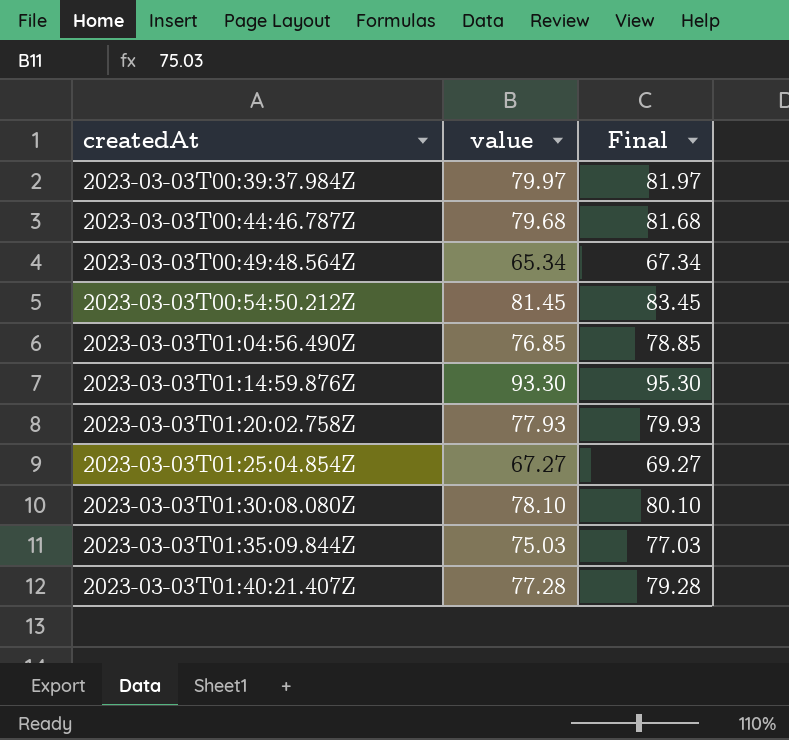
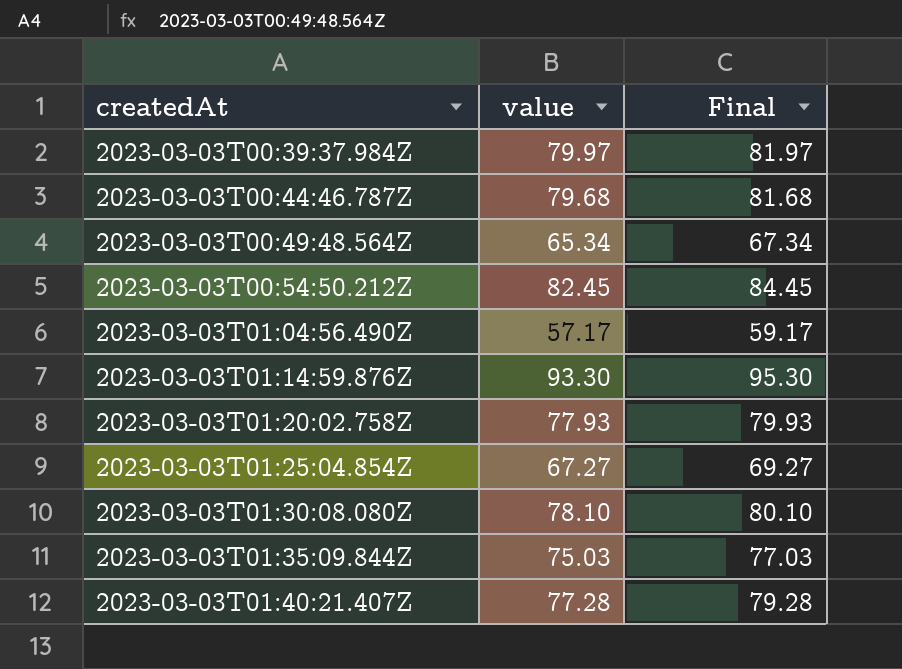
2023-03-03T00:54:50.212Z | value: 81.45 -> 82.45
2023-03-03T00:54:50.212Z | Final: 83.45 -> 84.45
2023-03-03T01:04:56.490Z | value: 76.85 -> 57.17
2023-03-03T01:04:56.490Z | Final: 78.85 -> 59.17

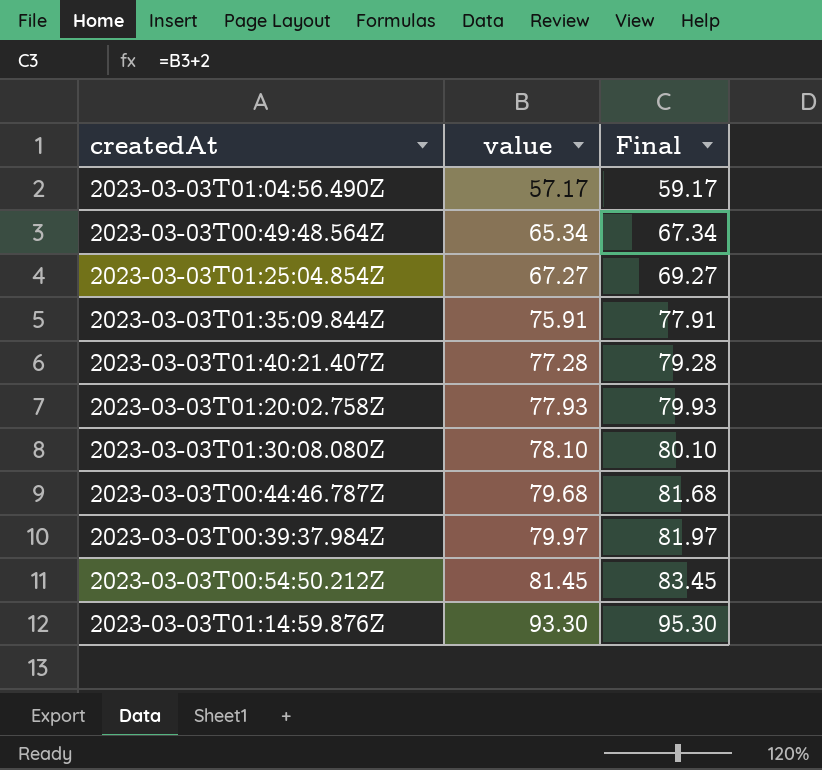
row order: createdAt ascending -> value ascending
2023-03-03T01:35:09.844Z | value: 75.03 -> 75.91
2023-03-03T01:35:09.844Z | Final: 77.03 -> 77.91
2023-03-03T00:54:50.212Z | value: 82.45 -> 81.45
2023-03-03T00:54:50.212Z | Final: 84.45 -> 83.45

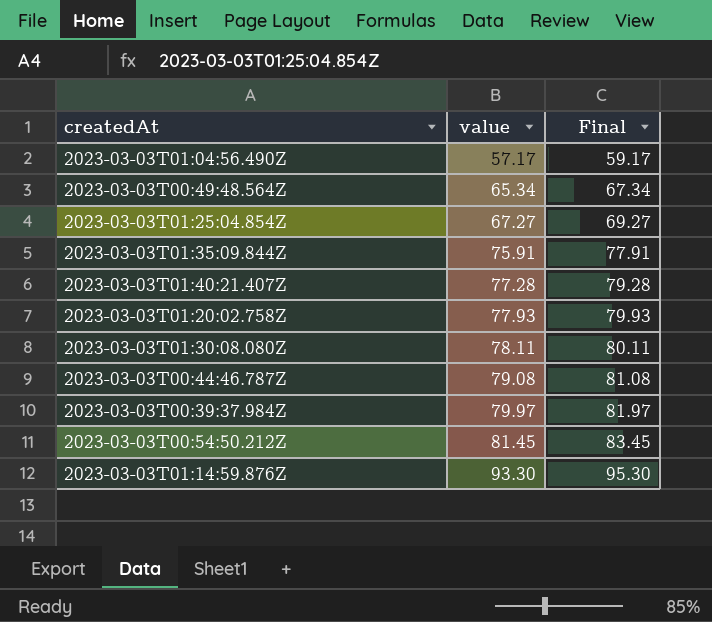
2023-03-03T01:30:08.080Z | value: 78.10 -> 78.11
2023-03-03T01:30:08.080Z | Final: 80.10 -> 80.11
2023-03-03T00:44:46.787Z | value: 79.68 -> 79.08
2023-03-03T00:44:46.787Z | Final: 81.68 -> 81.08

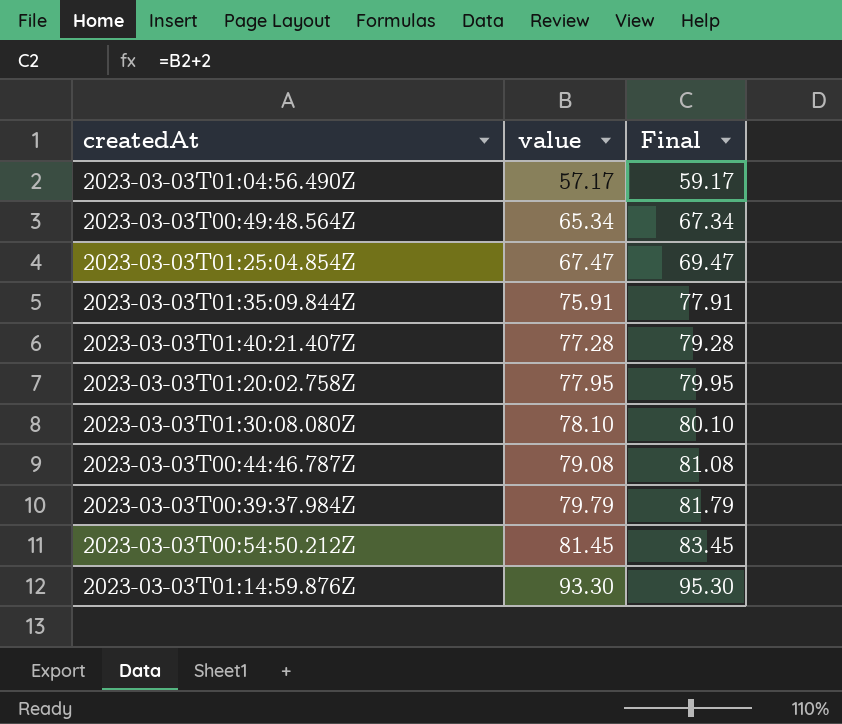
2023-03-03T01:25:04.854Z | value: 67.27 -> 67.47
2023-03-03T01:25:04.854Z | Final: 69.27 -> 69.47
2023-03-03T01:20:02.758Z | value: 77.93 -> 77.95
2023-03-03T01:20:02.758Z | Final: 79.93 -> 79.95
2023-03-03T01:30:08.080Z | value: 78.11 -> 78.10
2023-03-03T01:30:08.080Z | Final: 80.11 -> 80.10
2023-03-03T00:39:37.984Z | value: 79.97 -> 79.79
2023-03-03T00:39:37.984Z | Final: 81.97 -> 81.79

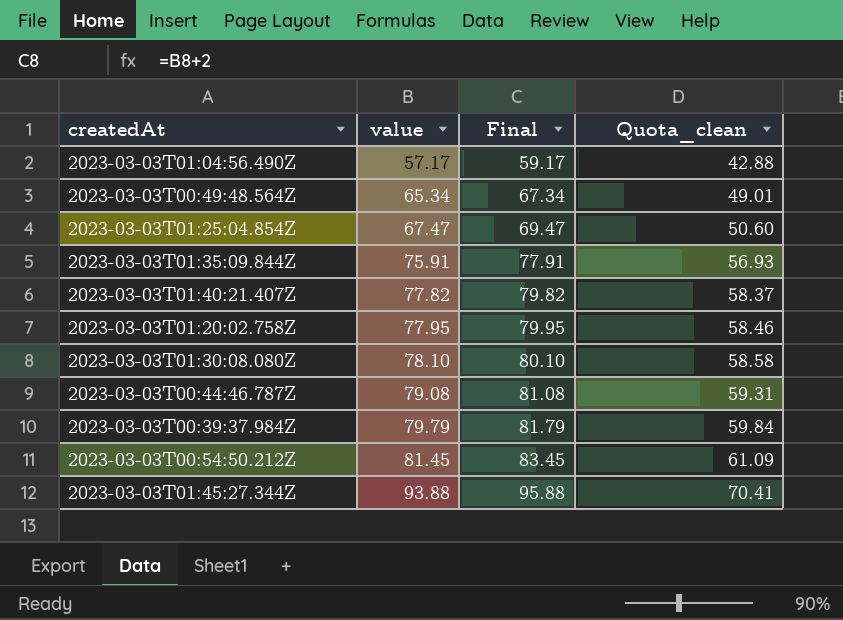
column Quota_clean | formula: none -> [value] * 0.75
row 2023-03-03T01:14:59.876Z: 93.30 | 95.30 -> none
2023-03-03T01:40:21.407Z | value: 77.28 -> 77.82
2023-03-03T01:40:21.407Z | Final: 79.28 -> 79.82
row 2023-03-03T01:45:27.344Z: none -> 93.88 | 95.88 | 70.41

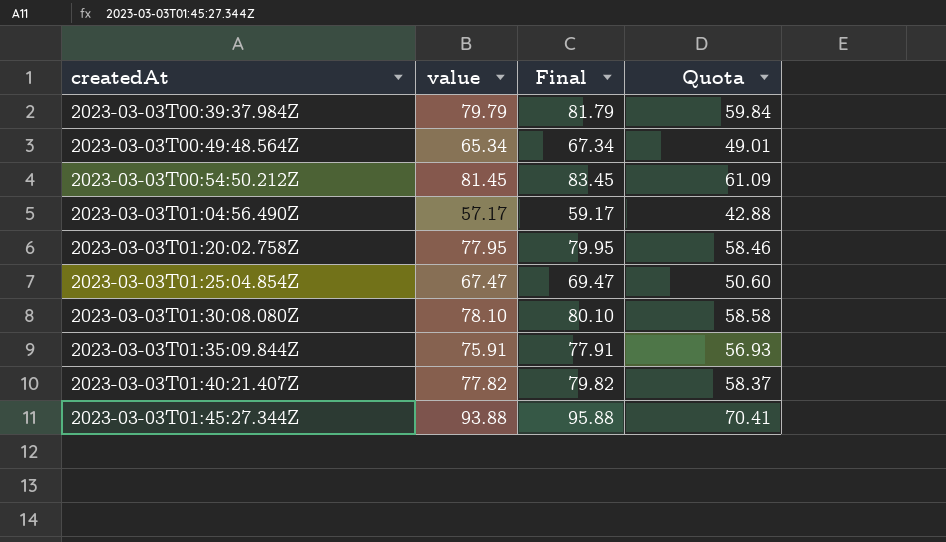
row order: value ascending -> createdAt ascending
column name: Quota_clean -> Quota
row 2023-03-03T00:44:46.787Z: 79.08 | 81.08 | 59.31 -> none

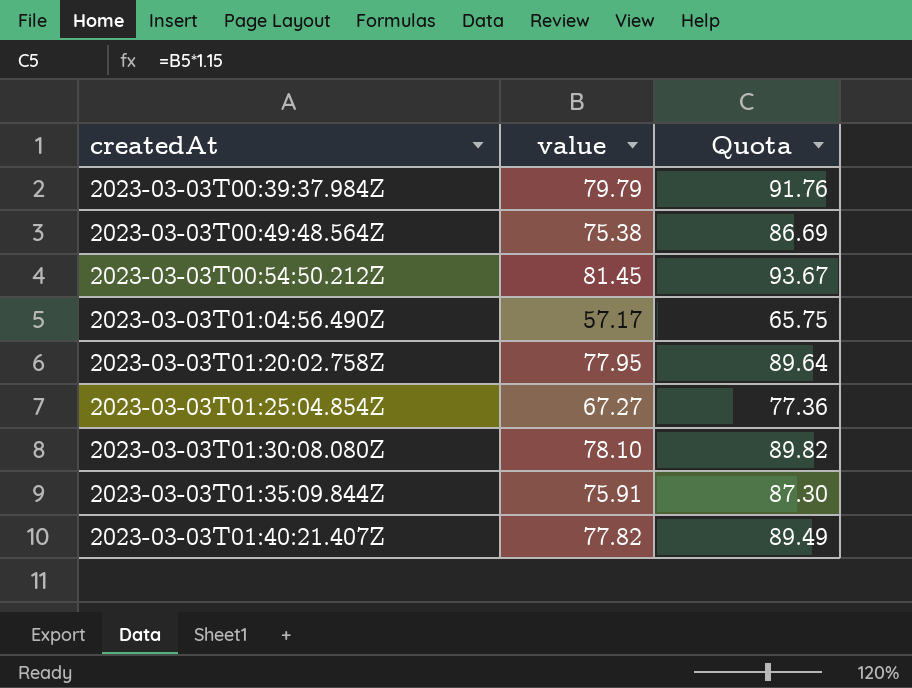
column Final | formula: [value] + 2 -> none
column Quota | formula: [value] * 0.75 -> [value] * 1.15
row 2023-03-03T01:45:27.344Z: 93.88 | 95.88 | 70.41 -> none
2023-03-03T00:49:48.564Z | value: 65.34 -> 75.38
2023-03-03T01:25:04.854Z | value: 67.47 -> 67.27

